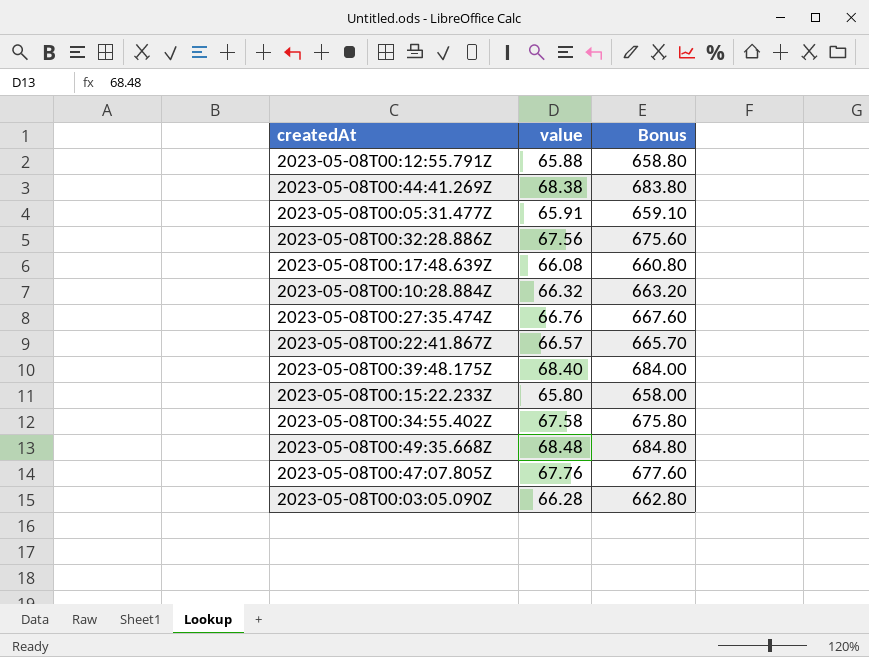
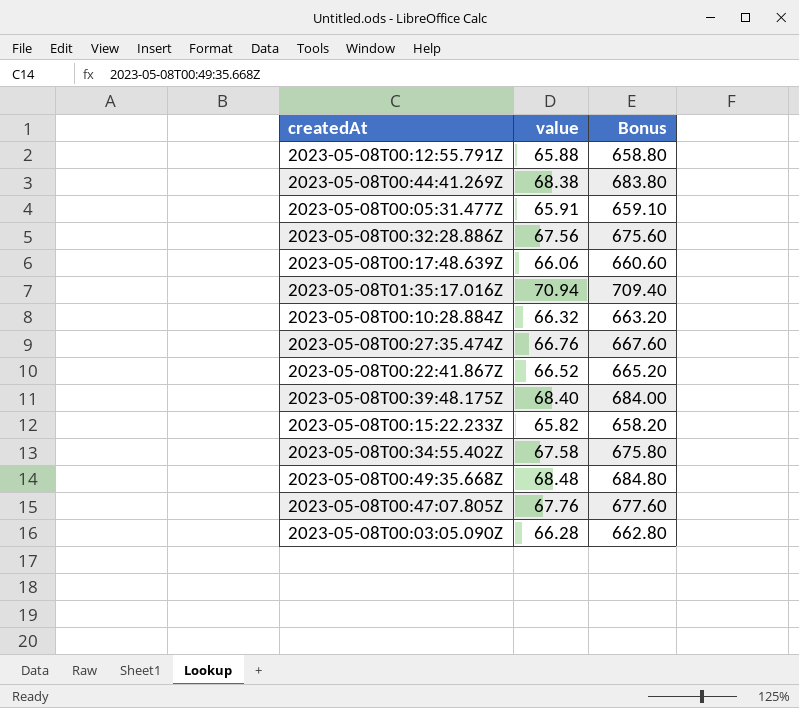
2023-05-08T00:17:48.639Z | value: 66.08 -> 66.06
2023-05-08T00:17:48.639Z | Bonus: 660.80 -> 660.60
row 2023-05-08T01:35:17.016Z: none -> 70.94 | 709.40
2023-05-08T00:22:41.867Z | value: 66.57 -> 66.52
2023-05-08T00:22:41.867Z | Bonus: 665.70 -> 665.20
2023-05-08T00:15:22.233Z | value: 65.80 -> 65.82
2023-05-08T00:15:22.233Z | Bonus: 658.00 -> 658.20

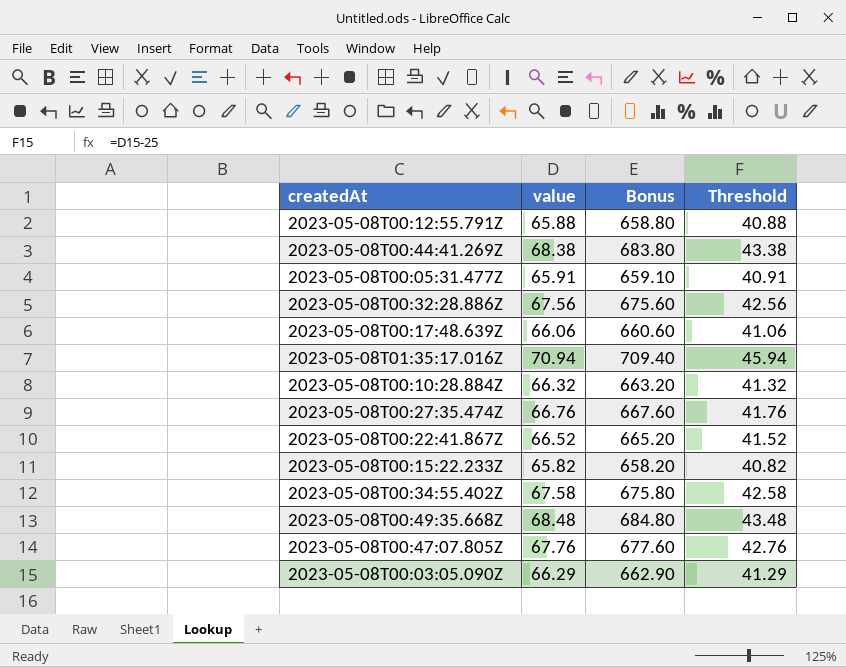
column Threshold | formula: none -> [value] - 25
row 2023-05-08T00:39:48.175Z: 68.40 | 684.00 -> none
2023-05-08T00:03:05.090Z | value: 66.28 -> 66.29
2023-05-08T00:03:05.090Z | Bonus: 662.80 -> 662.90

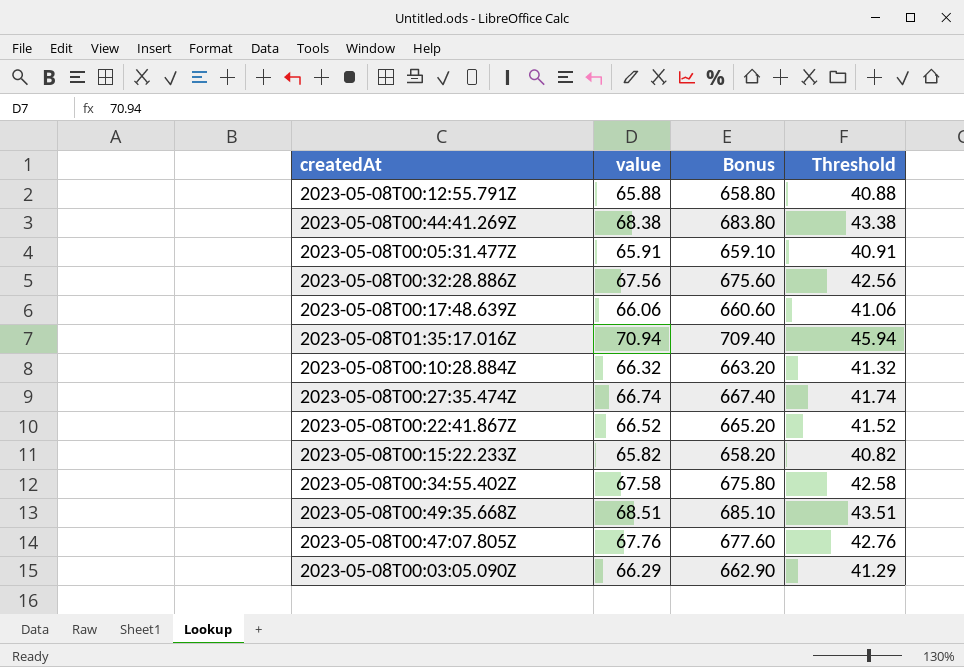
2023-05-08T00:27:35.474Z | value: 66.76 -> 66.74
2023-05-08T00:27:35.474Z | Bonus: 667.60 -> 667.40
2023-05-08T00:27:35.474Z | Threshold: 41.76 -> 41.74
2023-05-08T00:49:35.668Z | value: 68.48 -> 68.51
2023-05-08T00:49:35.668Z | Bonus: 684.80 -> 685.10
2023-05-08T00:49:35.668Z | Threshold: 43.48 -> 43.51

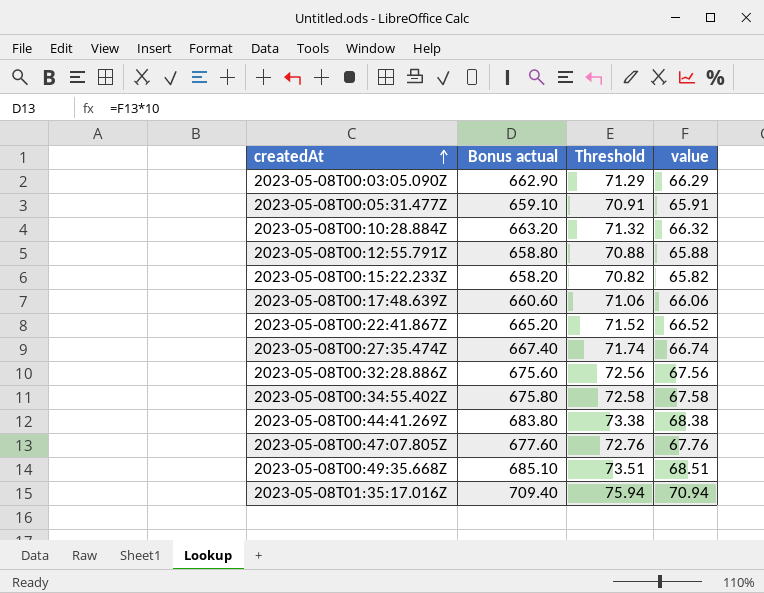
row order: none -> createdAt ascending
column name: Bonus -> Bonus actual
column Threshold | formula: [value] - 25 -> [value] + 5
column value | position: 2 -> 4

